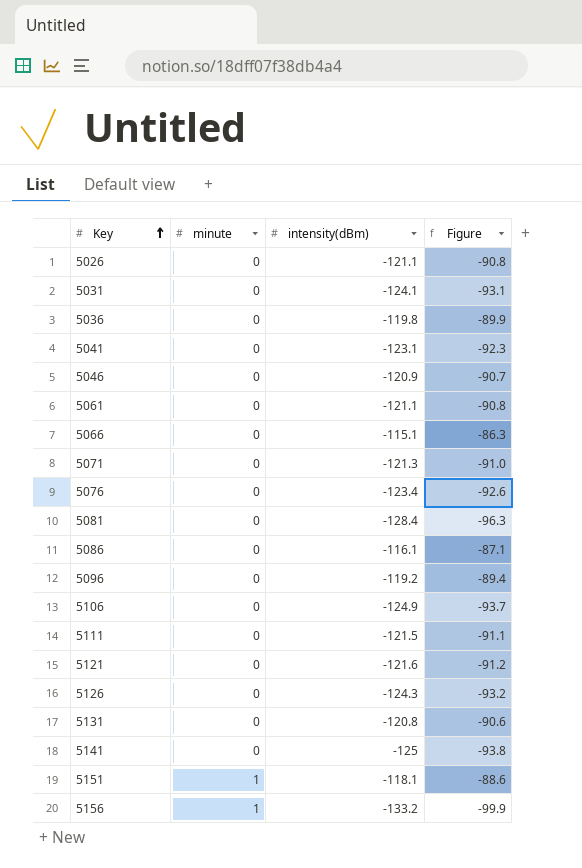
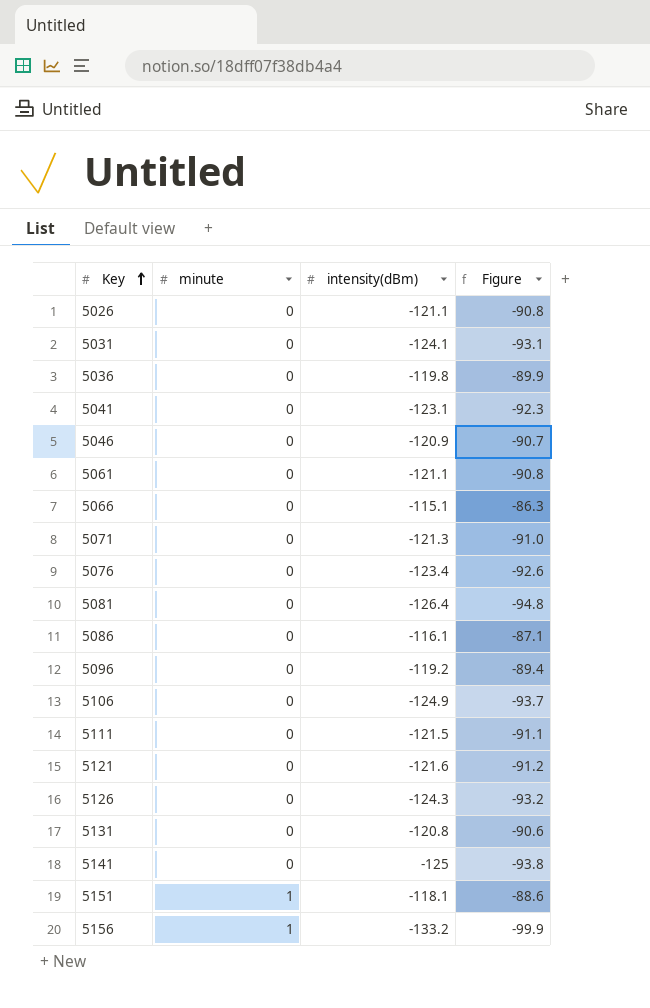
5081 | intensity(dBm): -128.4 -> -126.4
5081 | Figure: -96.3 -> -94.8

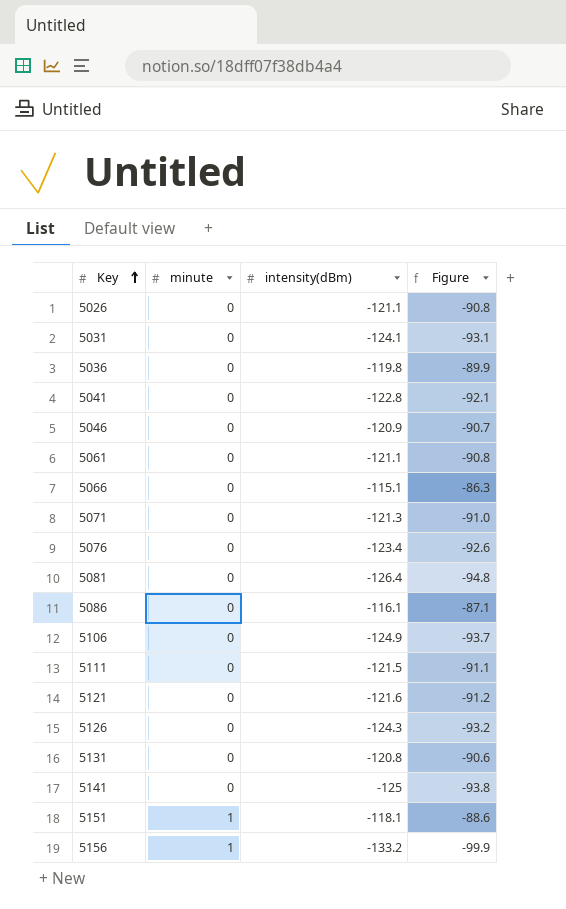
row 5096: 0 | -119.2 | -89.4 -> none
5041 | intensity(dBm): -123.1 -> -122.8
5041 | Figure: -92.3 -> -92.1

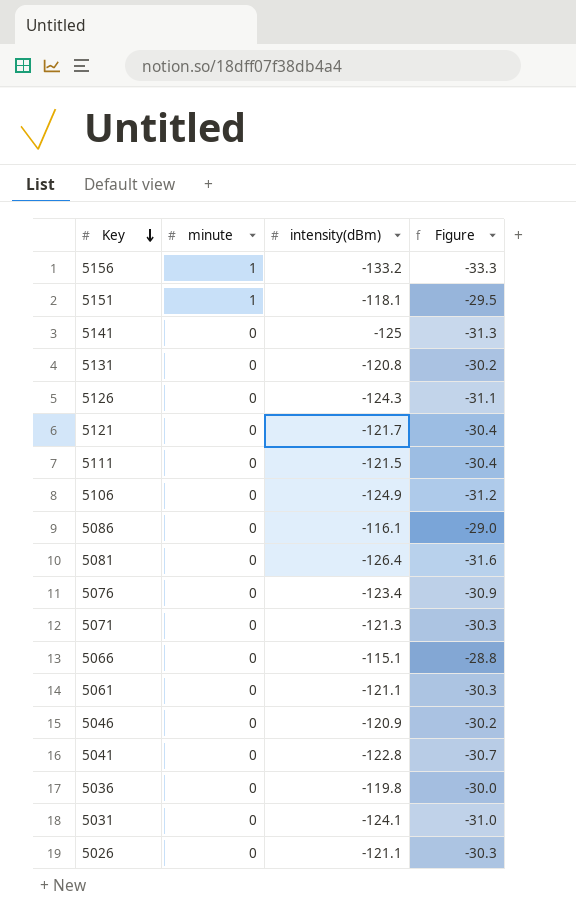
row order: Key ascending -> Key descending
column Figure | formula: [intensity(dBm)] * 0.75 -> [intensity(dBm)] * 0.25
5121 | intensity(dBm): -121.6 -> -121.7

